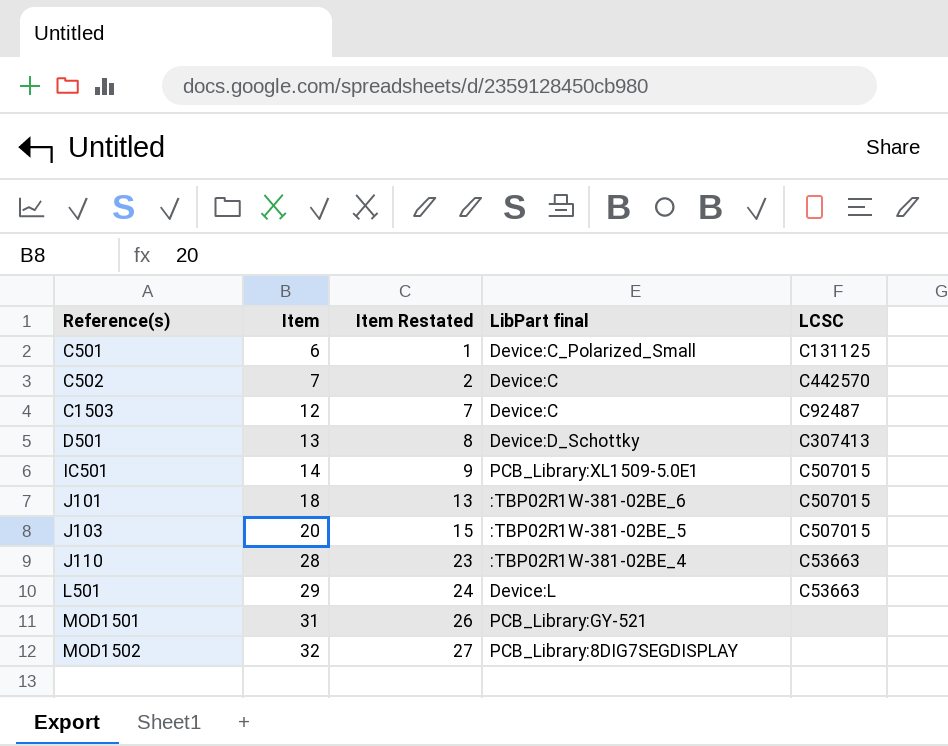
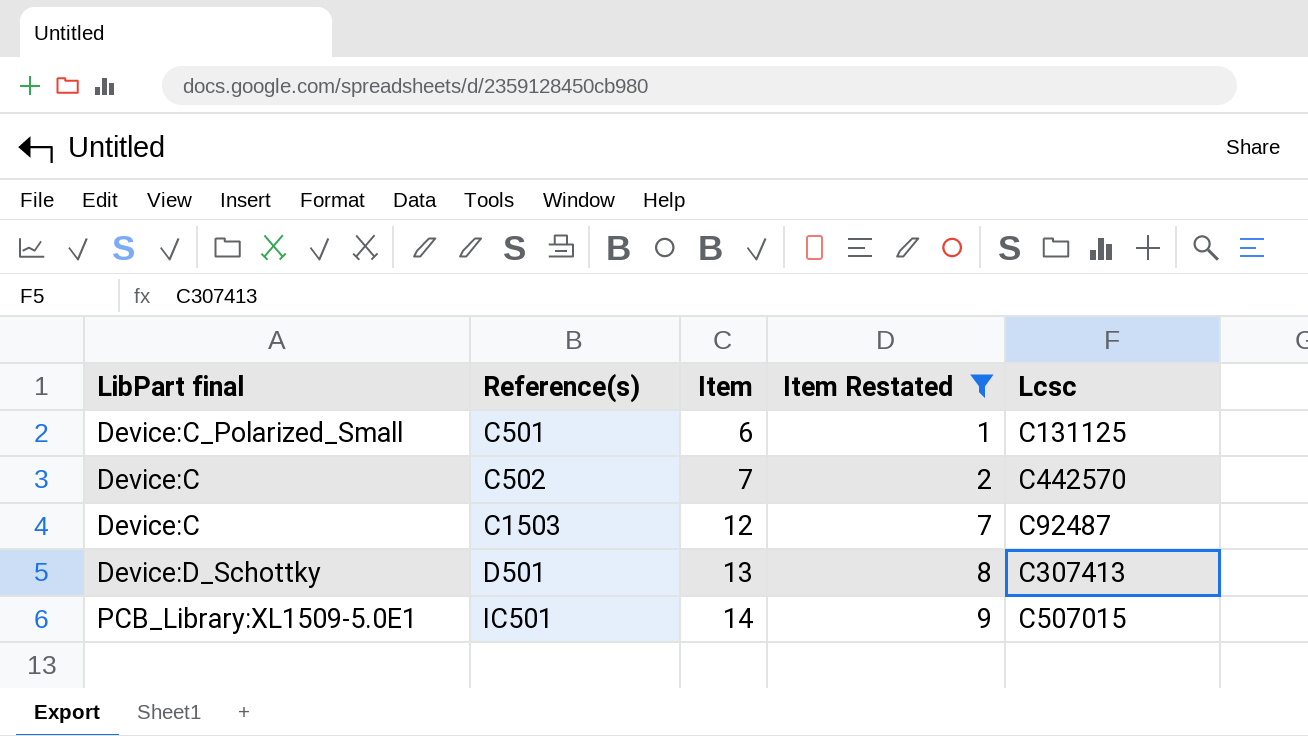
filter: none -> Item Restated <= 9
column LibPart final | position: 4 -> 1
column name: LCSC -> Lcsc

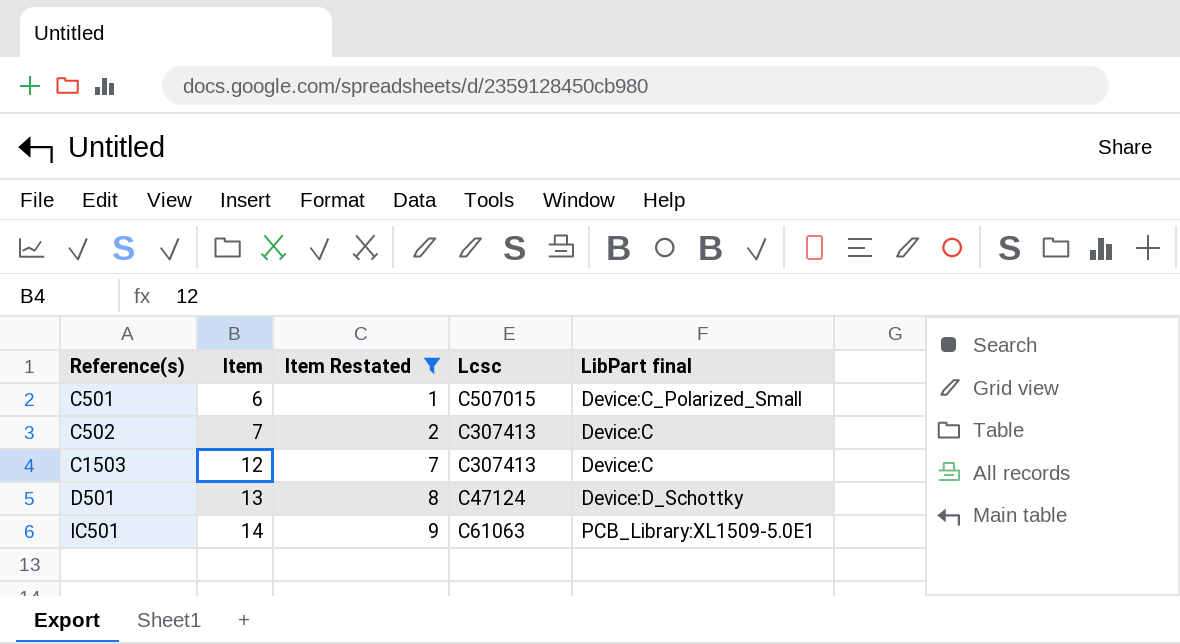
column LibPart final | position: 1 -> 5
C501 | Lcsc: C131125 -> C507015
C502 | Lcsc: C442570 -> C307413
C1503 | Lcsc: C92487 -> C307413
D501 | Lcsc: C307413 -> C47124
IC501 | Lcsc: C507015 -> C61063

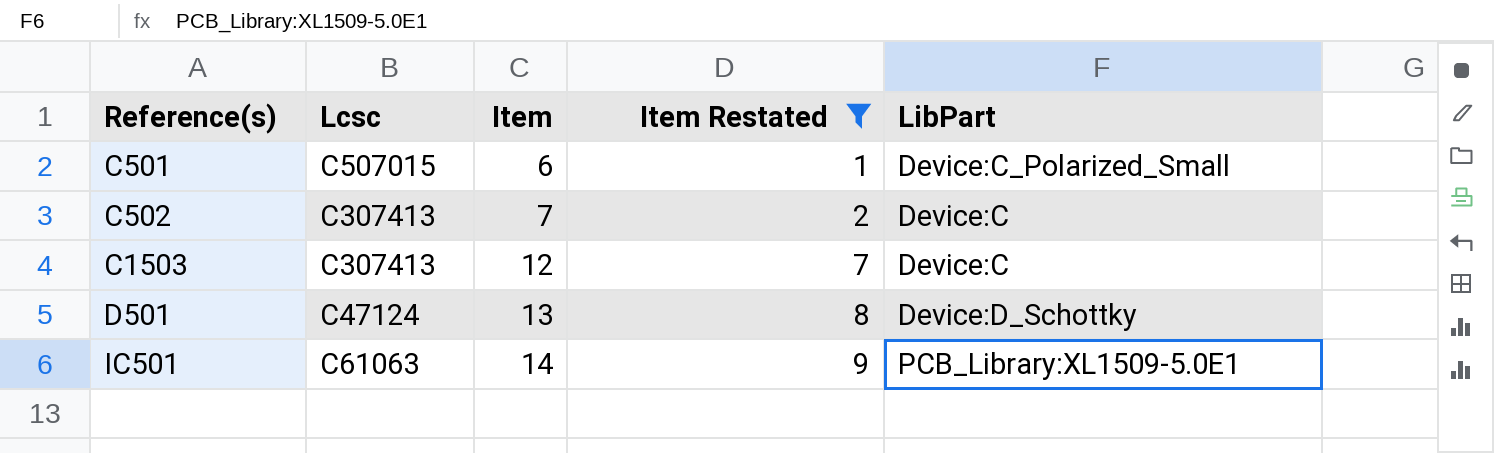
column Lcsc | position: 4 -> 2
column name: LibPart final -> LibPart

